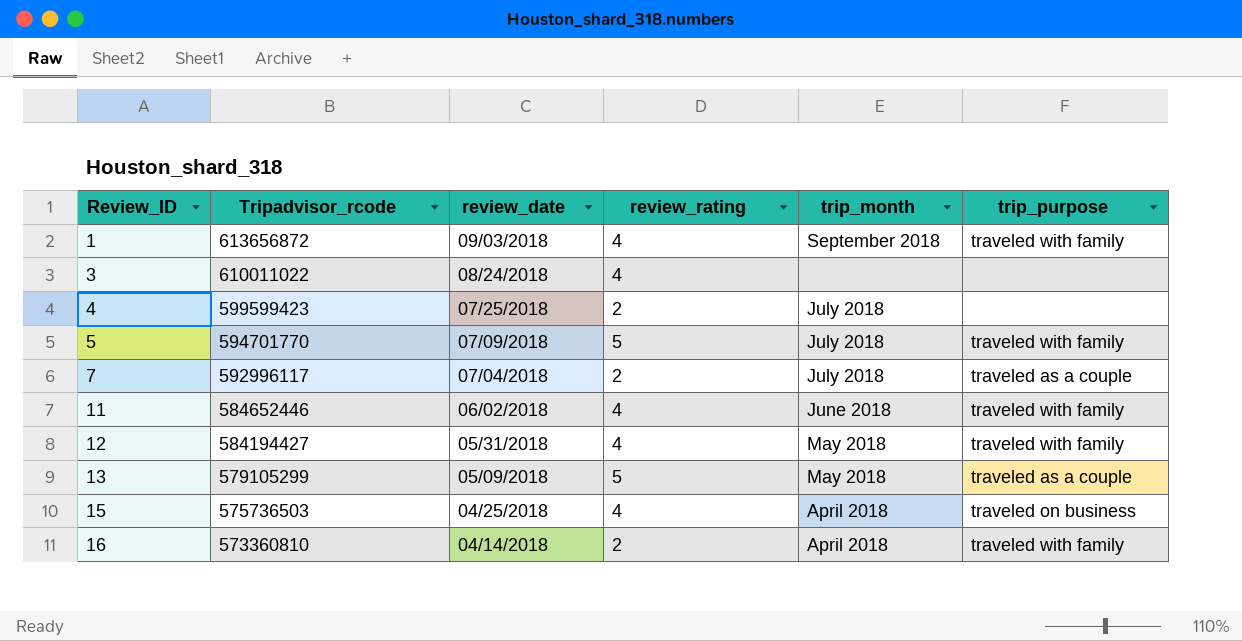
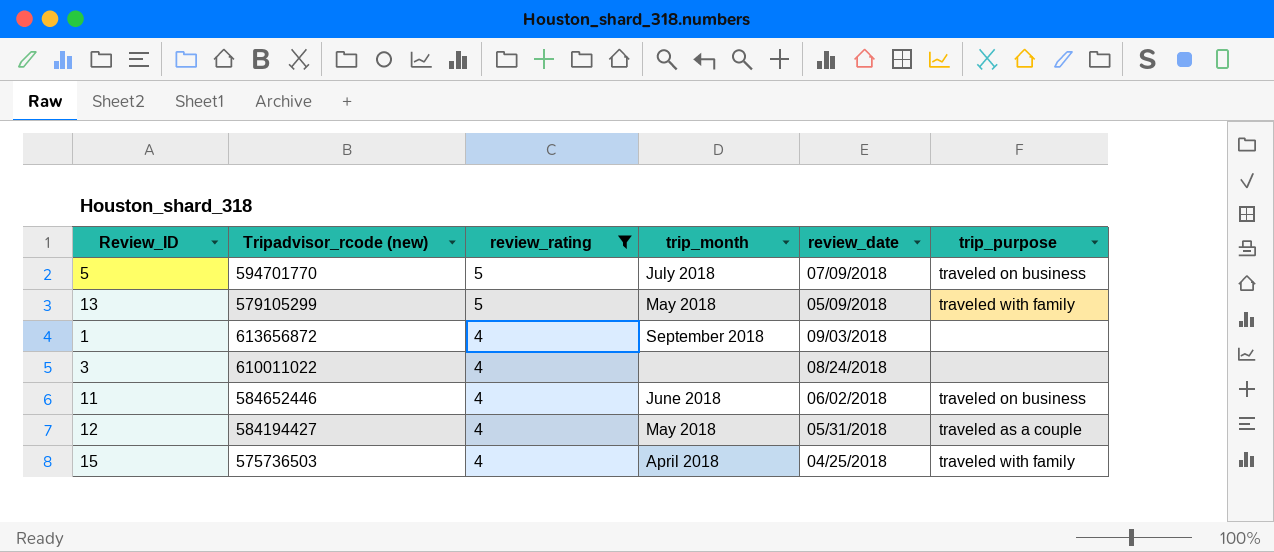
filter: none -> review_rating != 2
row order: Review_ID ascending -> review_rating descending
column name: Tripadvisor_rcode -> Tripadvisor_rcode (new)
column review_date | position: 3 -> 5
5 | trip_purpose: traveled with family -> traveled on business
13 | trip_purpose: traveled as a couple -> traveled with family
1 | trip_purpose: traveled with family -> none
11 | trip_purpose: traveled with family -> traveled on business
12 | trip_purpose: traveled with family -> traveled as a couple
15 | trip_purpose: traveled on business -> traveled with family

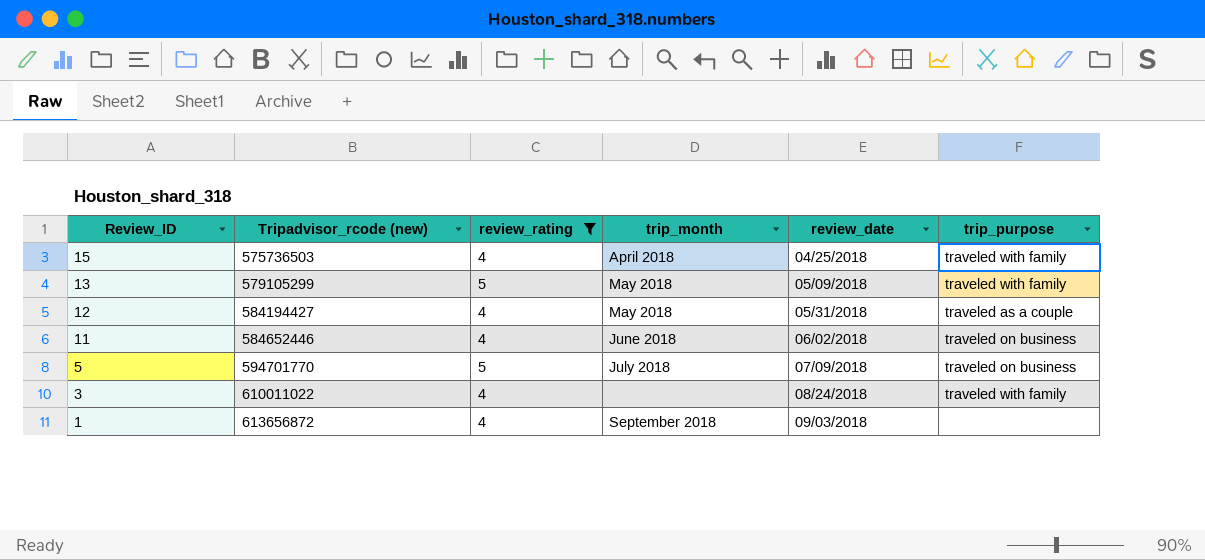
row order: review_rating descending -> Review_ID descending
3 | trip_purpose: none -> traveled with family

